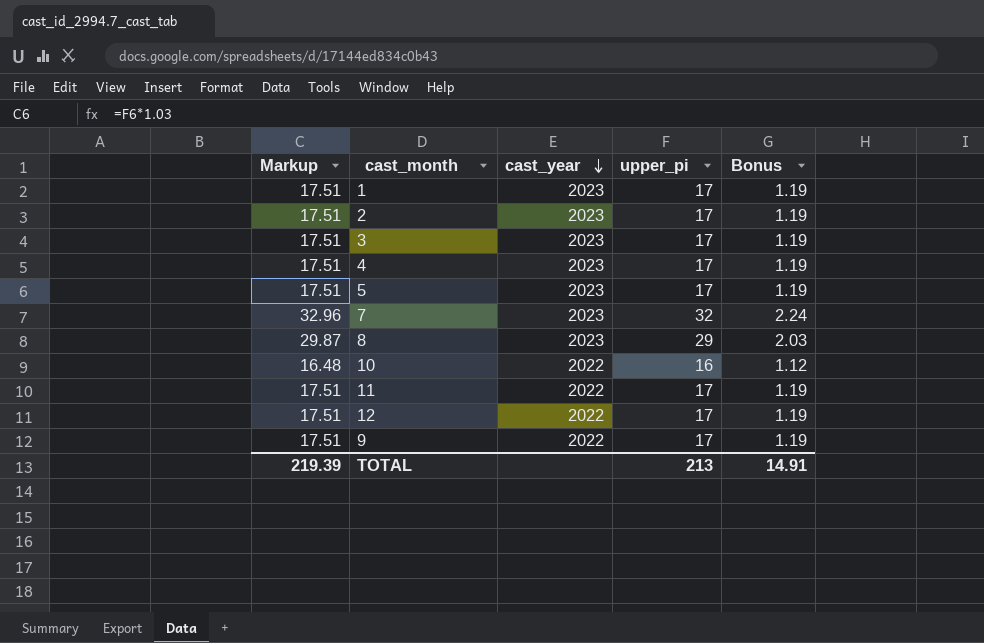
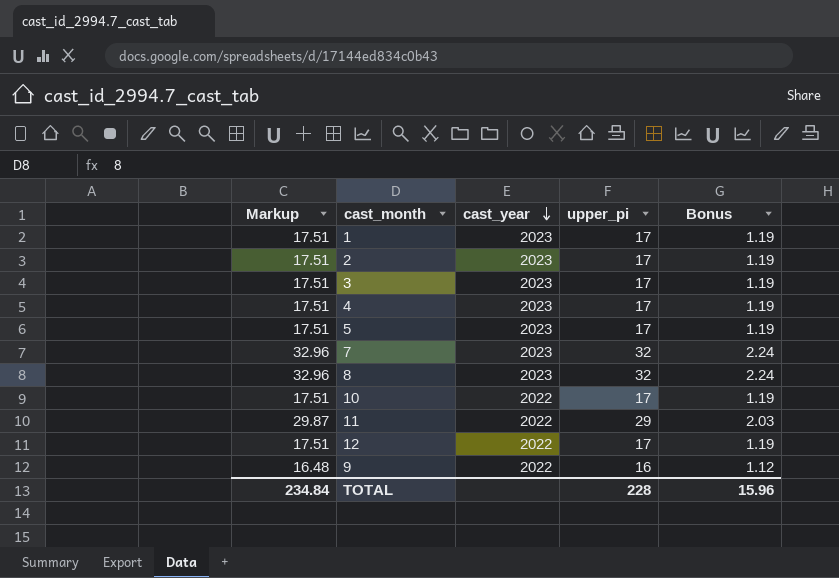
8 | Markup: 29.87 -> 32.96
8 | upper_pi: 29 -> 32
8 | Bonus: 2.03 -> 2.24
10 | Markup: 16.48 -> 17.51
10 | upper_pi: 16 -> 17
10 | Bonus: 1.12 -> 1.19
11 | Markup: 17.51 -> 29.87
11 | upper_pi: 17 -> 29
11 | Bonus: 1.19 -> 2.03
9 | Markup: 17.51 -> 16.48
9 | upper_pi: 17 -> 16
9 | Bonus: 1.19 -> 1.12
TOTAL | Markup: 219.39 -> 234.84
TOTAL | upper_pi: 213 -> 228
TOTAL | Bonus: 14.91 -> 15.96

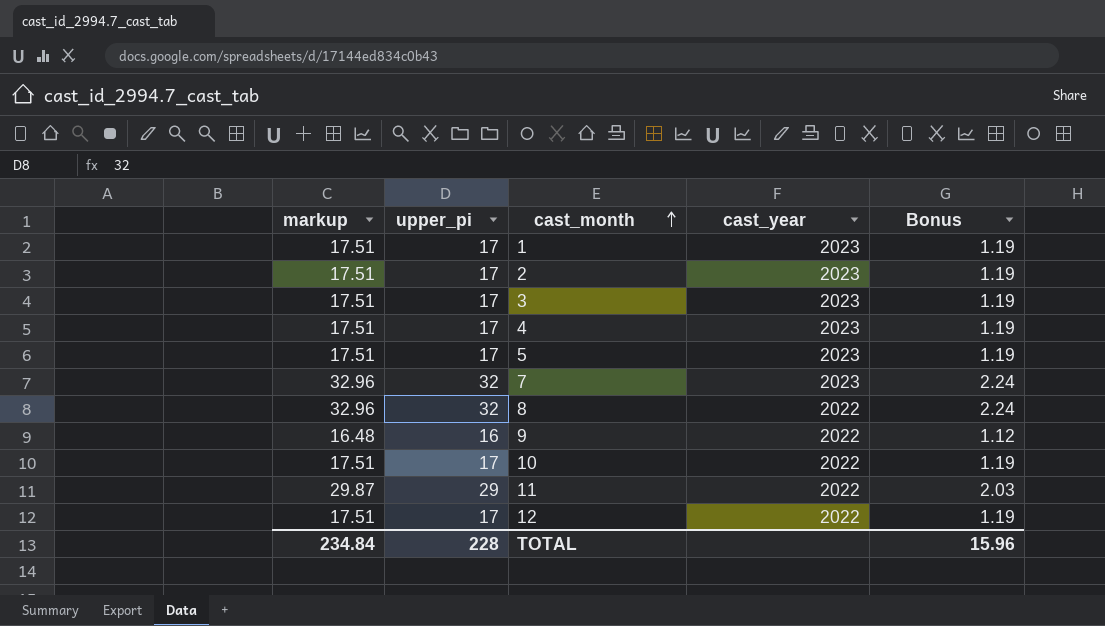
row order: cast_year descending -> cast_month ascending
column name: Markup -> markup
column upper_pi | position: 4 -> 2
8 | cast_year: 2023 -> 2022

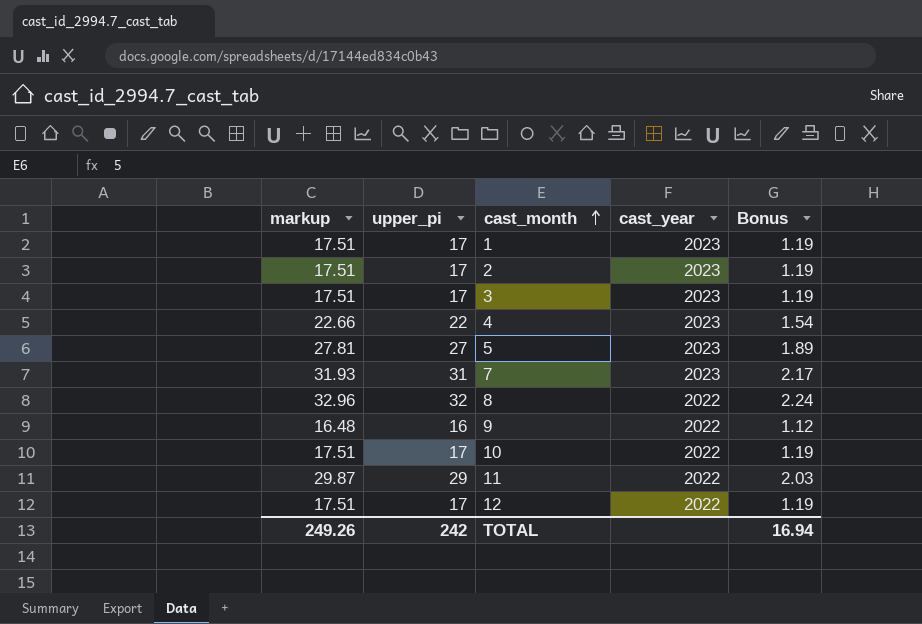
4 | markup: 17.51 -> 22.66
4 | upper_pi: 17 -> 22
4 | Bonus: 1.19 -> 1.54
5 | markup: 17.51 -> 27.81
5 | upper_pi: 17 -> 27
5 | Bonus: 1.19 -> 1.89
7 | markup: 32.96 -> 31.93
7 | upper_pi: 32 -> 31
7 | Bonus: 2.24 -> 2.17
TOTAL | markup: 234.84 -> 249.26
TOTAL | upper_pi: 228 -> 242
TOTAL | Bonus: 15.96 -> 16.94

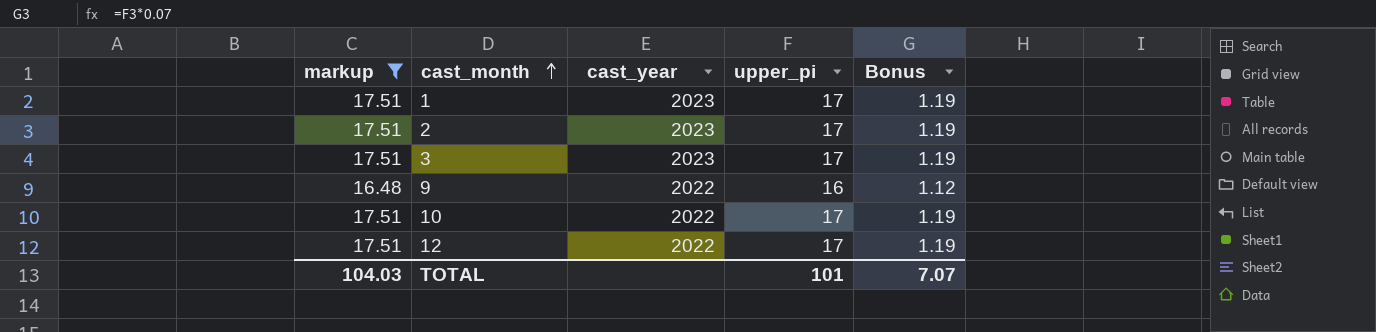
filter: none -> markup <= 17.51
column upper_pi | position: 2 -> 4
TOTAL | markup: 249.26 -> 104.03
TOTAL | upper_pi: 242 -> 101
TOTAL | Bonus: 16.94 -> 7.07

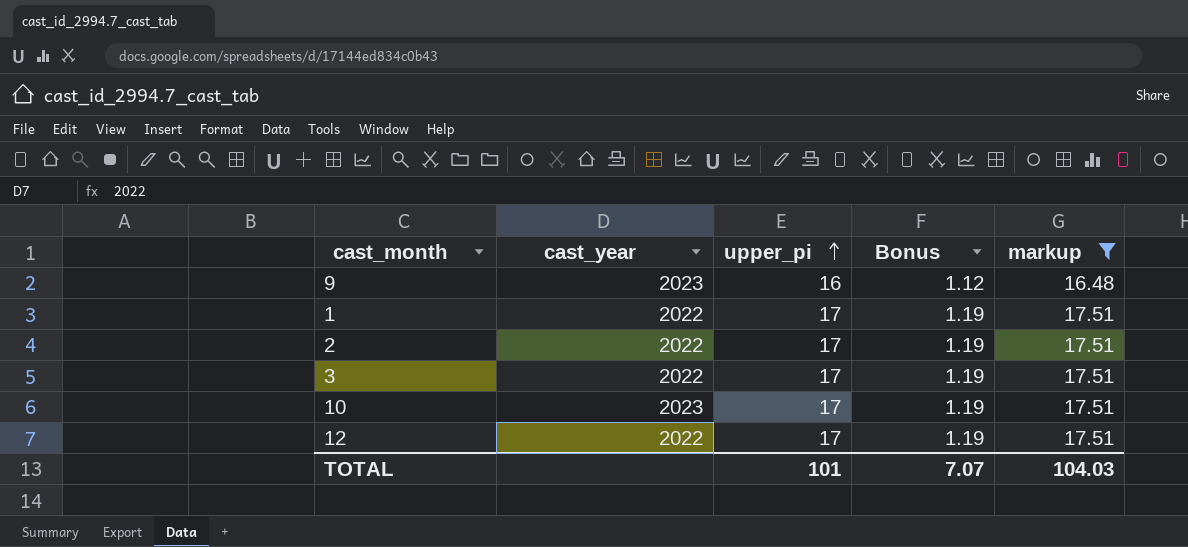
row order: cast_month ascending -> upper_pi ascending
column markup | position: 1 -> 5
9 | cast_year: 2022 -> 2023
1 | cast_year: 2023 -> 2022
2 | cast_year: 2023 -> 2022
3 | cast_year: 2023 -> 2022
10 | cast_year: 2022 -> 2023

